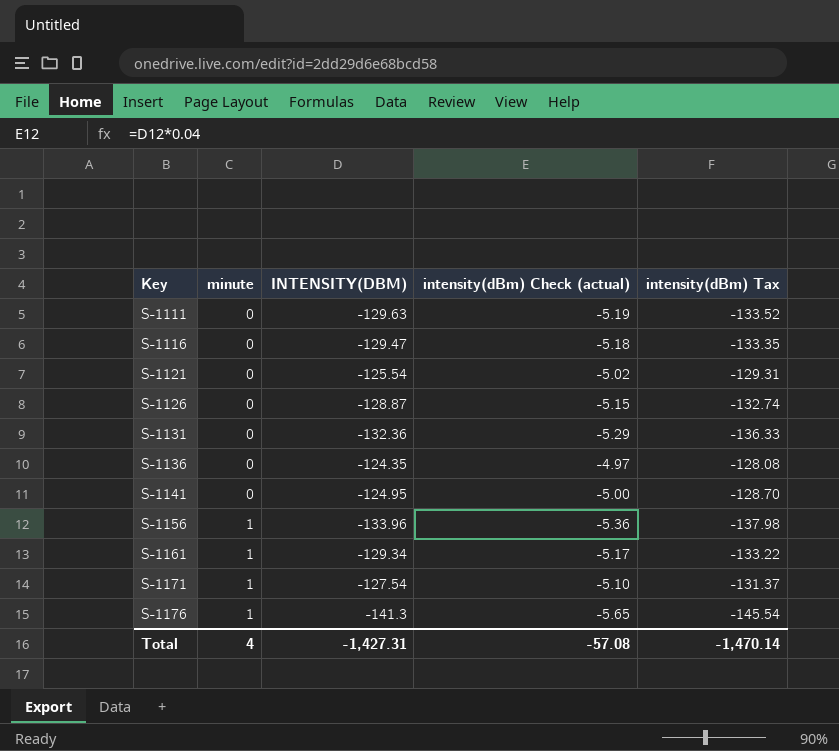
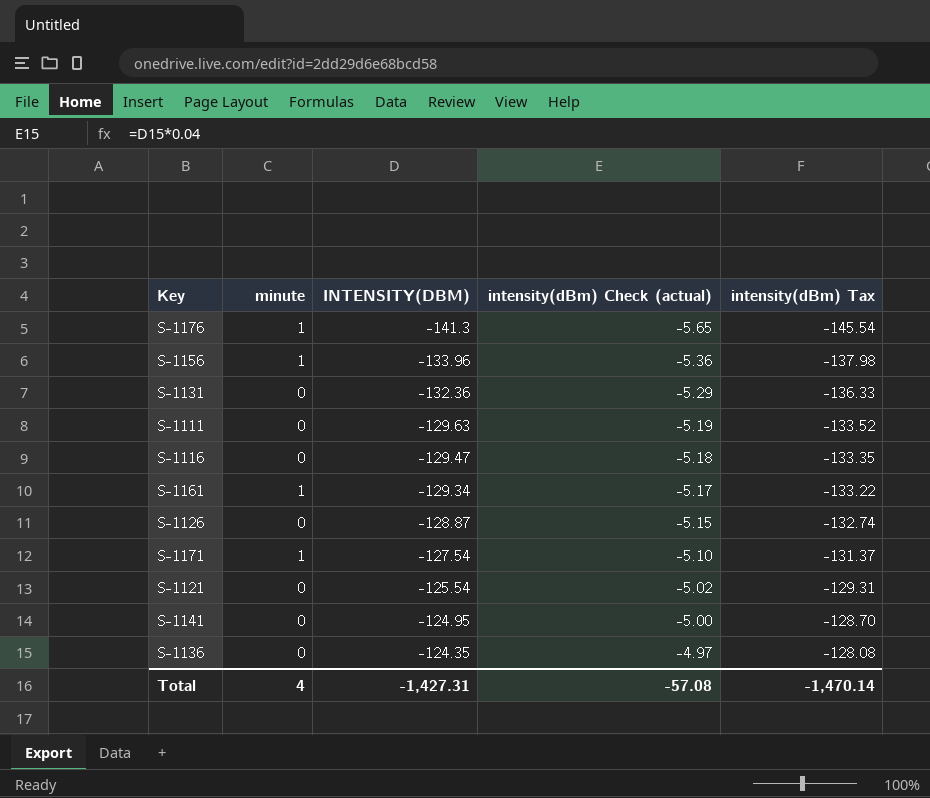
row order: Key ascending -> INTENSITY(DBM) ascending

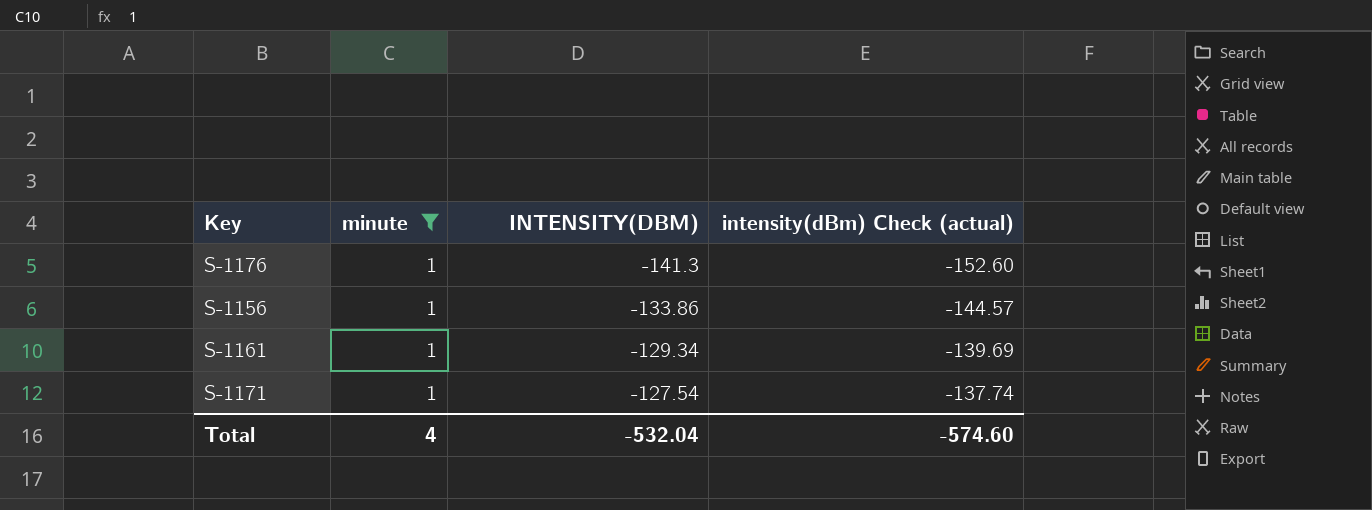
filter: none -> minute = 1
column intensity(dBm) Tax | formula: [INTENSITY(DBM)] * 1.03 -> none
column intensity(dBm) Check (actual) | formula: [INTENSITY(DBM)] * 0.04 -> [INTENSITY(DBM)] * 1.08
S-1156 | INTENSITY(DBM): -133.96 -> -133.86
Total | INTENSITY(DBM): -1,427.31 -> -532.04
Total | intensity(dBm) Check (actual): -57.08 -> -574.60

